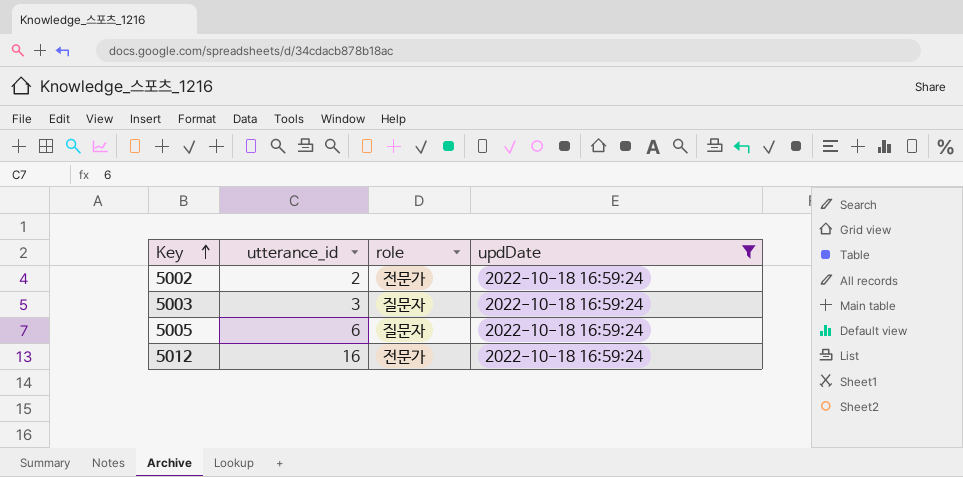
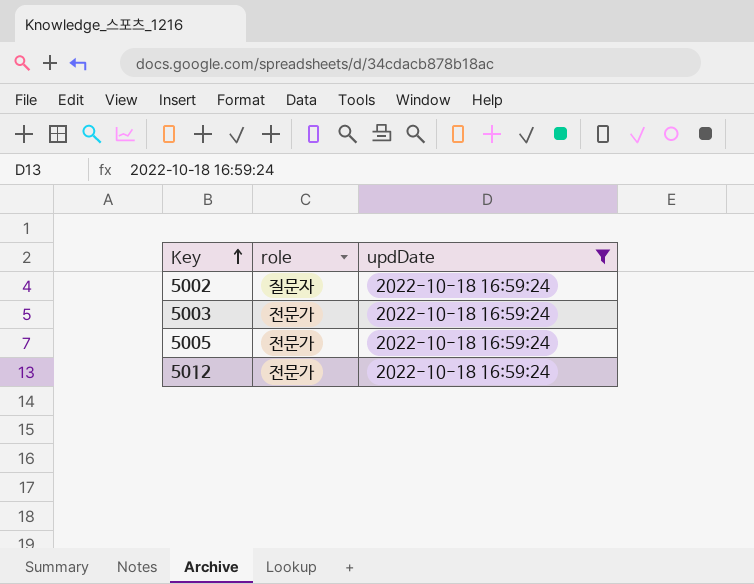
column utterance_id | position: 2 -> none
5002 | role: 전문가 -> 질문자
5003 | role: 질문자 -> 전문가
5005 | role: 질문자 -> 전문가

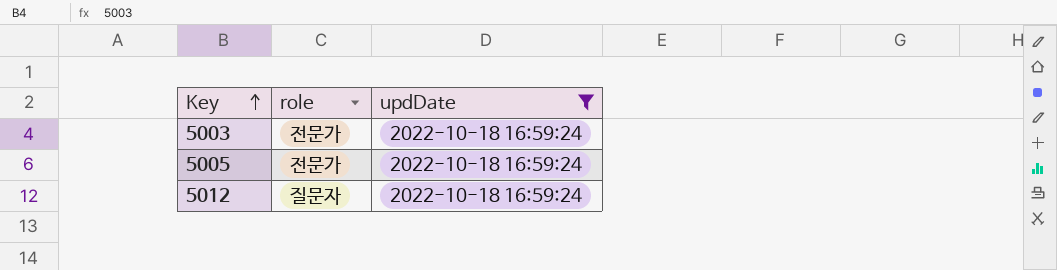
row 5002: 질문자 | 2022-10-18 16:59:24 -> none
5012 | role: 전문가 -> 질문자

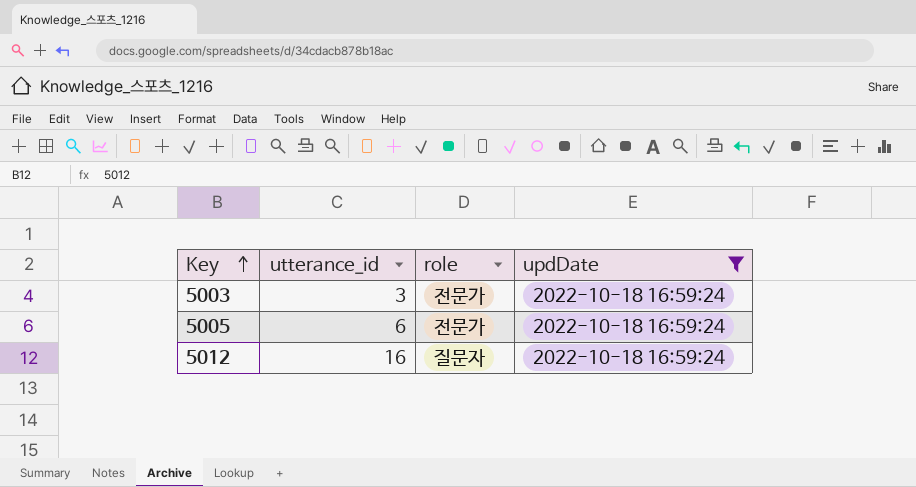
column utterance_id | position: none -> 2

